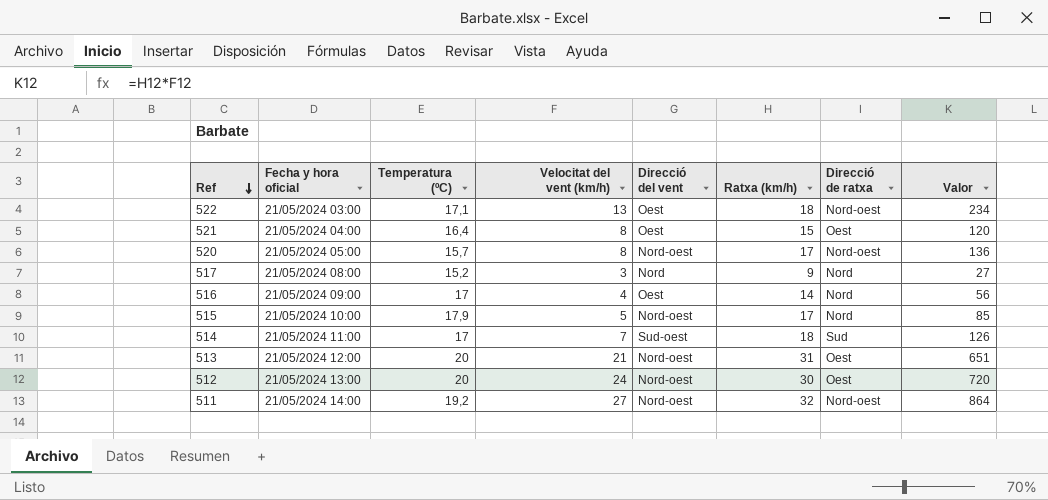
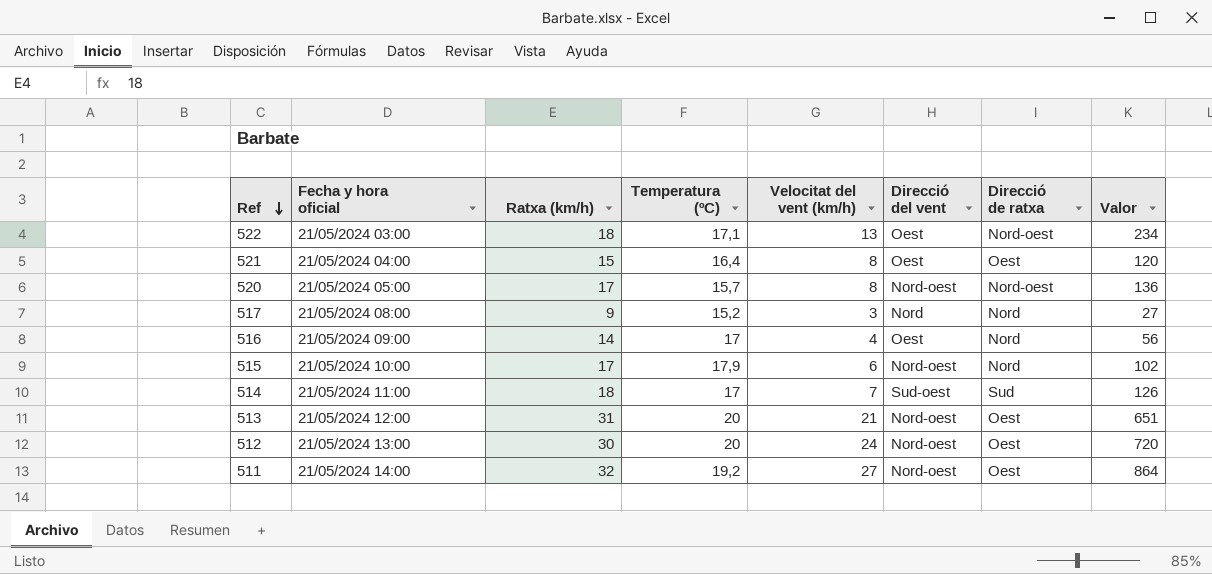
column Ratxa (km/h) | position: 6 -> 3
515 | Velocitat del vent (km/h): 5 -> 6
515 | Valor: 85 -> 102
511 | Direcció de ratxa: Nord-oest -> Oest

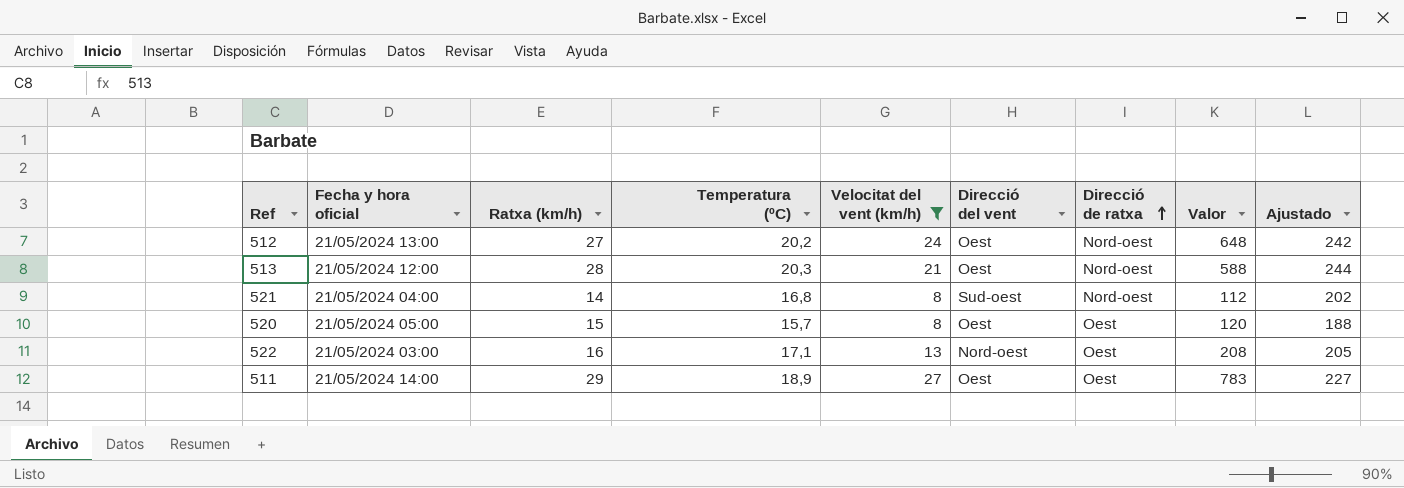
filter: none -> Velocitat del vent (km/h) >= 8
row order: Ref descending -> Direcció de ratxa ascending
column Ajustado | formula: none -> [Temperatura (ºC)] * 12
512 | Ratxa (km/h): 30 -> 27
512 | Temperatura (ºC): 20 -> 20,2
512 | Direcció del vent: Nord-oest -> Oest
512 | Direcció de ratxa: Oest -> Nord-oest
512 | Valor: 720 -> 648
513 | Ratxa (km/h): 31 -> 28
513 | Temperatura (ºC): 20 -> 20,3
513 | Direcció del vent: Nord-oest -> Oest
513 | Direcció de ratxa: Oest -> Nord-oest
513 | Valor: 651 -> 588
521 | Ratxa (km/h): 15 -> 14
521 | Temperatura (ºC): 16,4 -> 16,8
521 | Direcció del vent: Oest -> Sud-oest
521 | Direcció de ratxa: Oest -> Nord-oest
521 | Valor: 120 -> 112
520 | Ratxa (km/h): 17 -> 15
520 | Direcció del vent: Nord-oest -> Oest
520 | Direcció de ratxa: Nord-oest -> Oest
520 | Valor: 136 -> 120
522 | Ratxa (km/h): 18 -> 16
522 | Direcció del vent: Oest -> Nord-oest
522 | Direcció de ratxa: Nord-oest -> Oest
522 | Valor: 234 -> 208
511 | Ratxa (km/h): 32 -> 29
511 | Temperatura (ºC): 19,2 -> 18,9
511 | Direcció del vent: Nord-oest -> Oest
511 | Valor: 864 -> 783

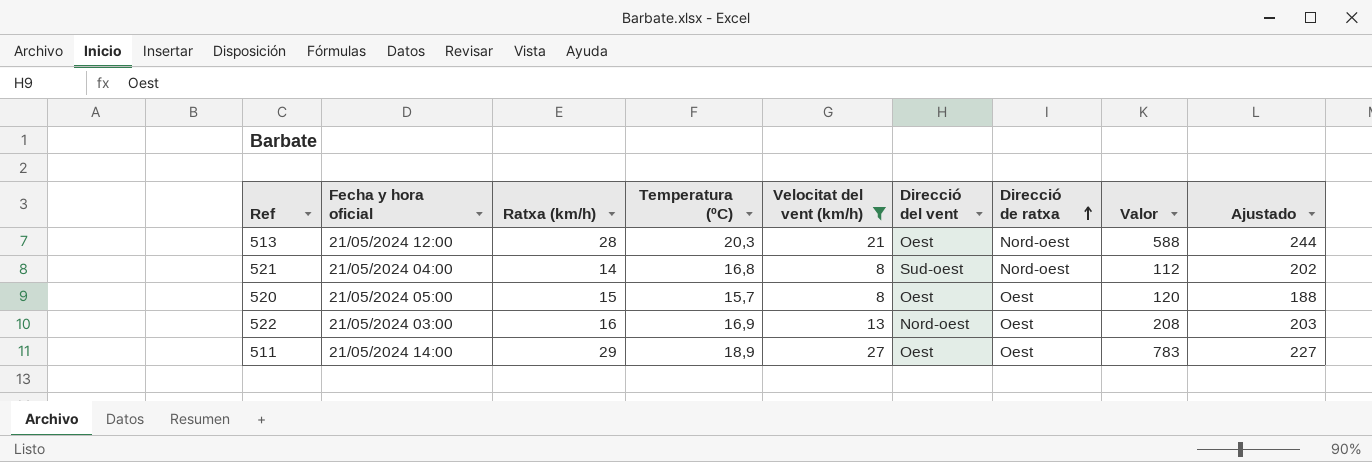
row 512: 21/05/2024 13:00 | 27 | 20,2 | 24 | Oest | Nord-oest | 648 | 242 -> none
522 | Temperatura (ºC): 17,1 -> 16,9
522 | Ajustado: 205 -> 203

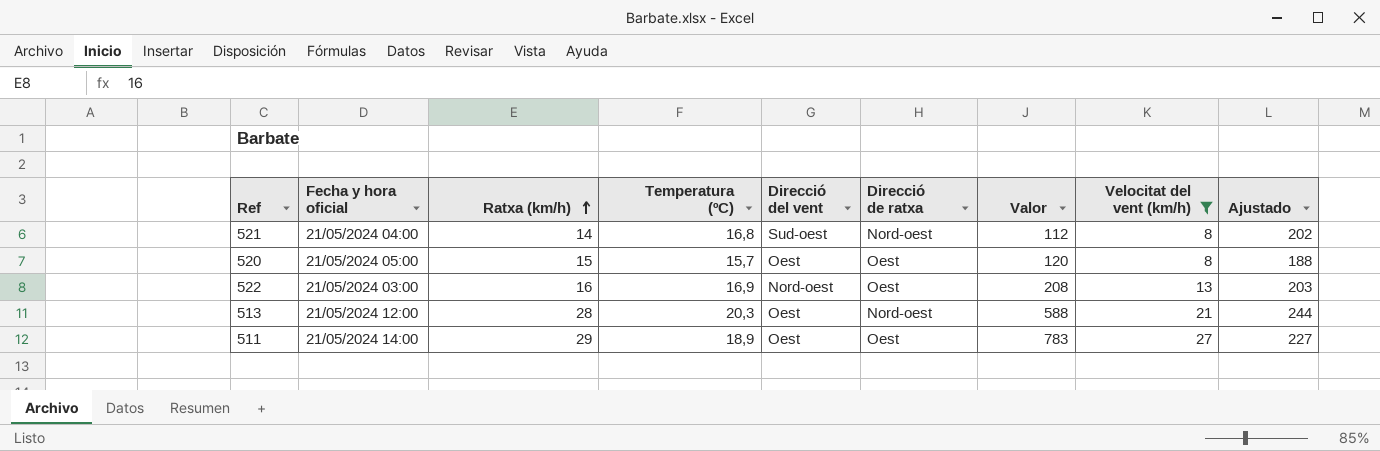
row order: Direcció de ratxa ascending -> Ratxa (km/h) ascending
column Velocitat del vent (km/h) | position: 5 -> 8

